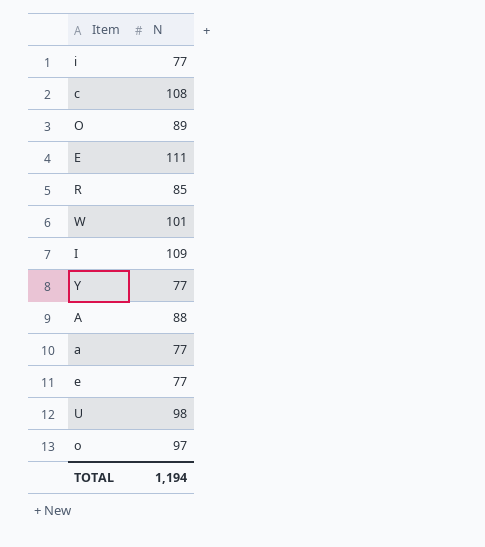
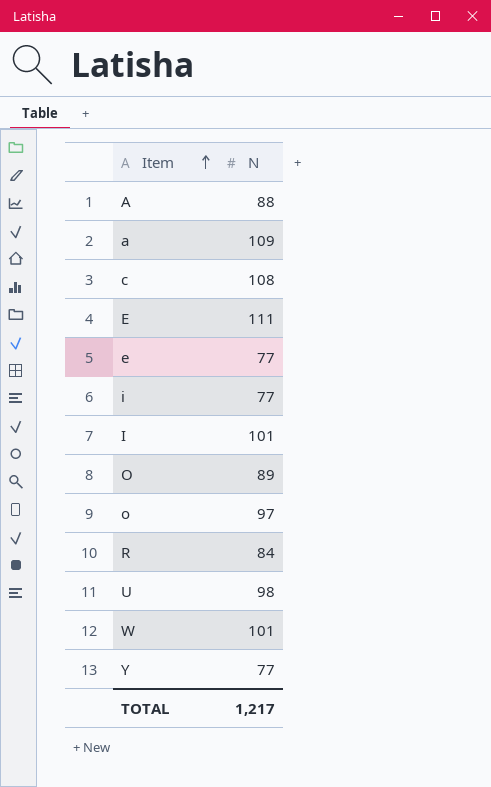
row order: none -> Item ascending
a | N: 77 -> 109
I | N: 109 -> 101
R | N: 85 -> 84
TOTAL | N: 1,194 -> 1,217

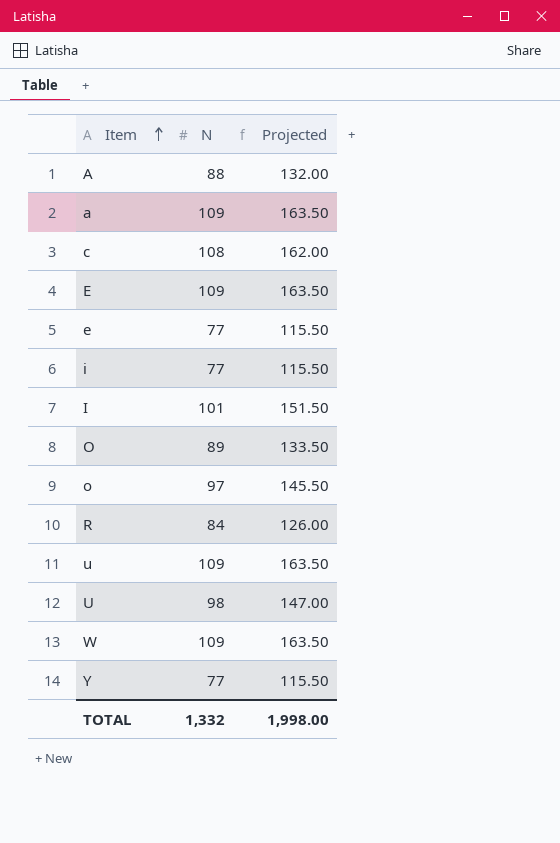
column Projected | formula: none -> [N] * 1.5
E | N: 111 -> 109
row u: none -> 109 | 163.50
W | N: 101 -> 109
TOTAL | N: 1,217 -> 1,332

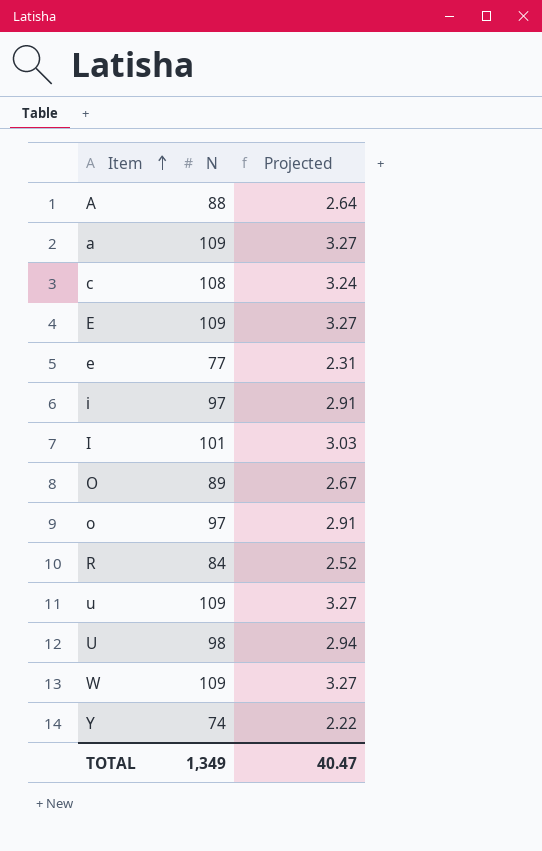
column Projected | formula: [N] * 1.5 -> [N] * 0.03
i | N: 77 -> 97
Y | N: 77 -> 74
TOTAL | N: 1,332 -> 1,349
TOTAL | Projected: 1,998.00 -> 40.47

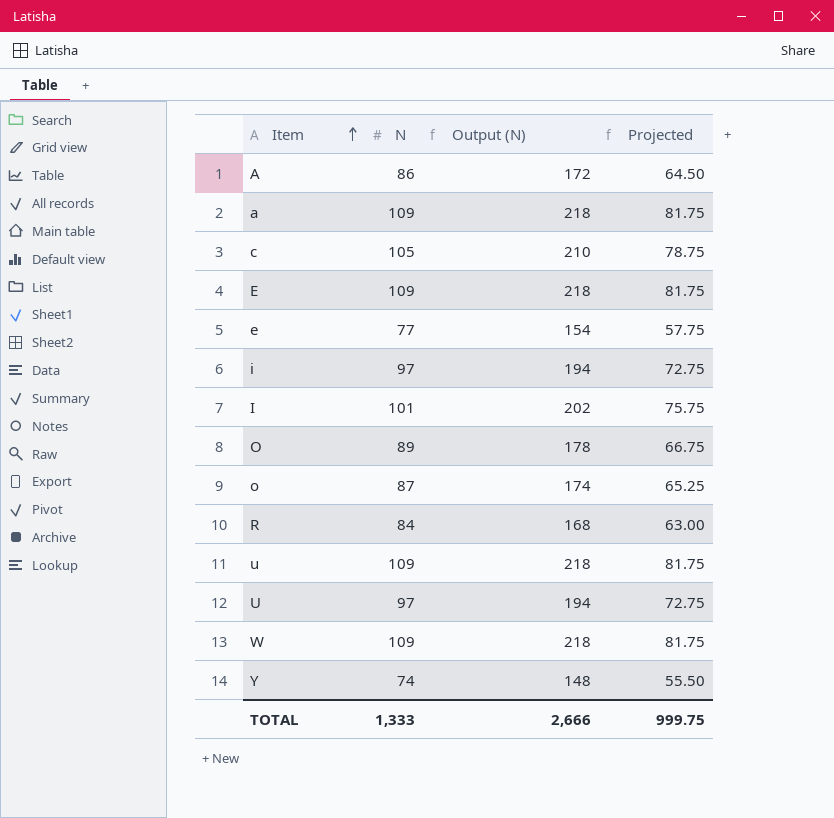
column Output (N) | formula: none -> [N] * 2
column Projected | formula: [N] * 0.03 -> [N] * 0.75
A | N: 88 -> 86
c | N: 108 -> 105
o | N: 97 -> 87
U | N: 98 -> 97
TOTAL | N: 1,349 -> 1,333
TOTAL | Projected: 40.47 -> 999.75

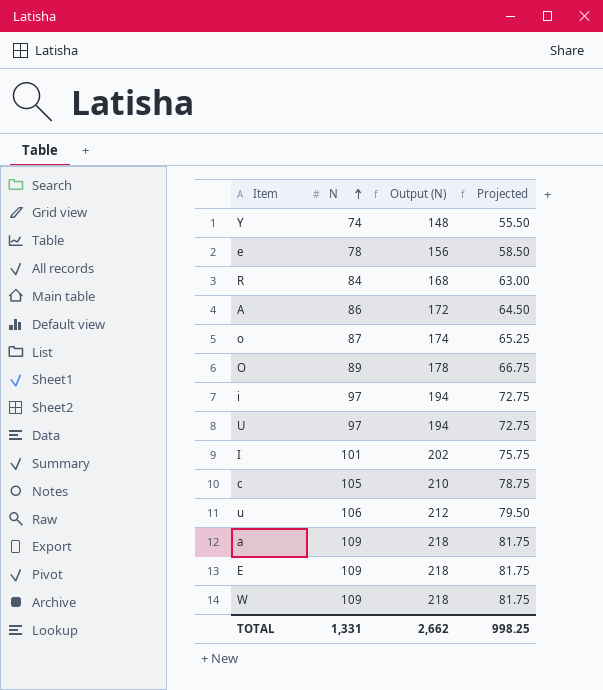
row order: Item ascending -> N ascending
e | N: 77 -> 78
e | Output (N): 154 -> 156
e | Projected: 57.75 -> 58.50
u | N: 109 -> 106
u | Output (N): 218 -> 212
u | Projected: 81.75 -> 79.50
TOTAL | N: 1,333 -> 1,331
TOTAL | Output (N): 2,666 -> 2,662
TOTAL | Projected: 999.75 -> 998.25

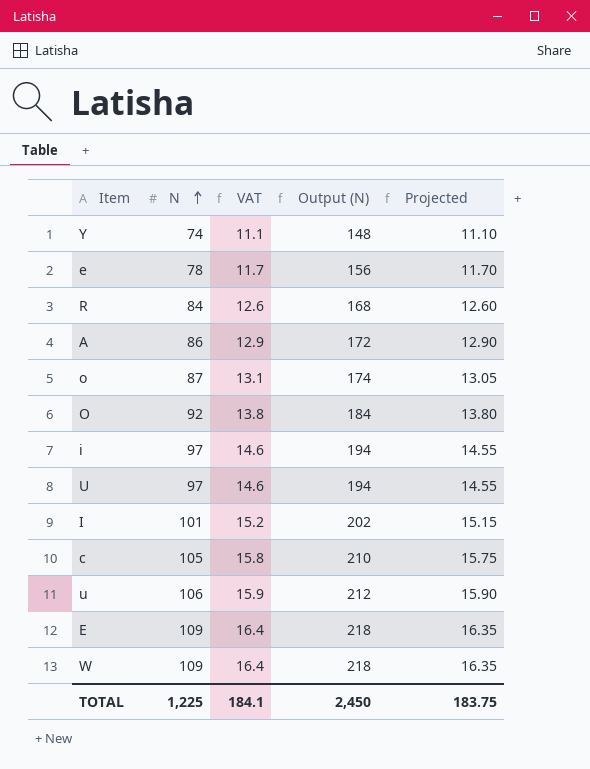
column VAT | formula: none -> [N] * 0.15
column Projected | formula: [N] * 0.75 -> [N] * 0.15
row a: 109 | 218 | 81.75 -> none
O | N: 89 -> 92
O | Output (N): 178 -> 184
TOTAL | N: 1,331 -> 1,225
TOTAL | Output (N): 2,662 -> 2,450
TOTAL | Projected: 998.25 -> 183.75

